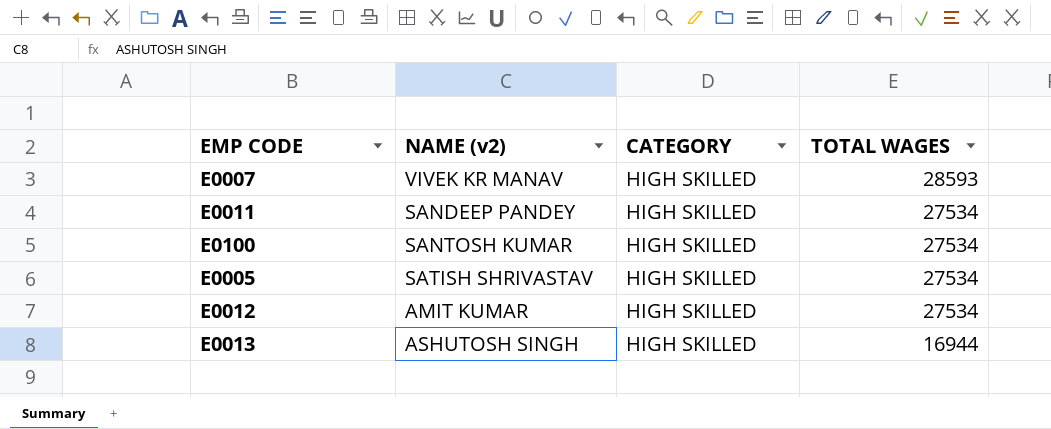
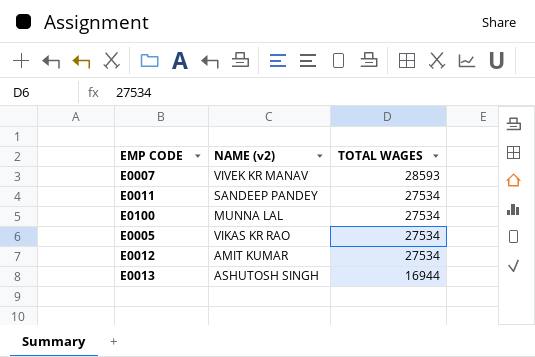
column CATEGORY | position: 3 -> none
E0100 | NAME (v2): SANTOSH KUMAR -> MUNNA LAL
E0005 | NAME (v2): SATISH SHRIVASTAV -> VIKAS KR RAO

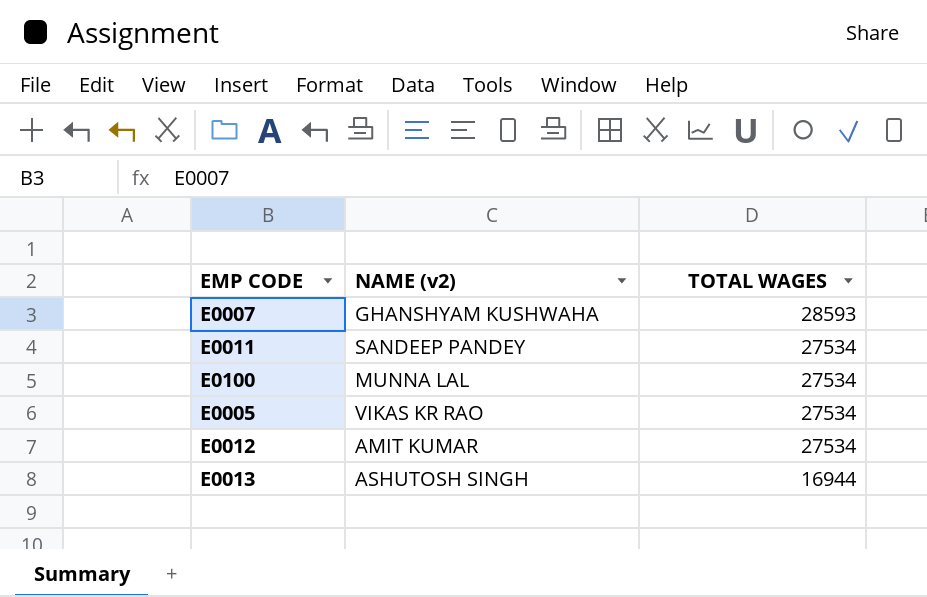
E0007 | NAME (v2): VIVEK KR MANAV -> GHANSHYAM KUSHWAHA

